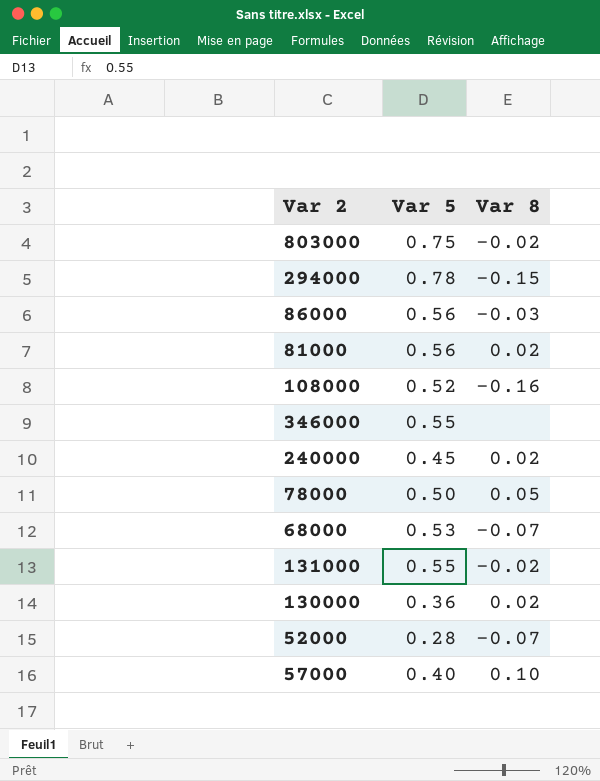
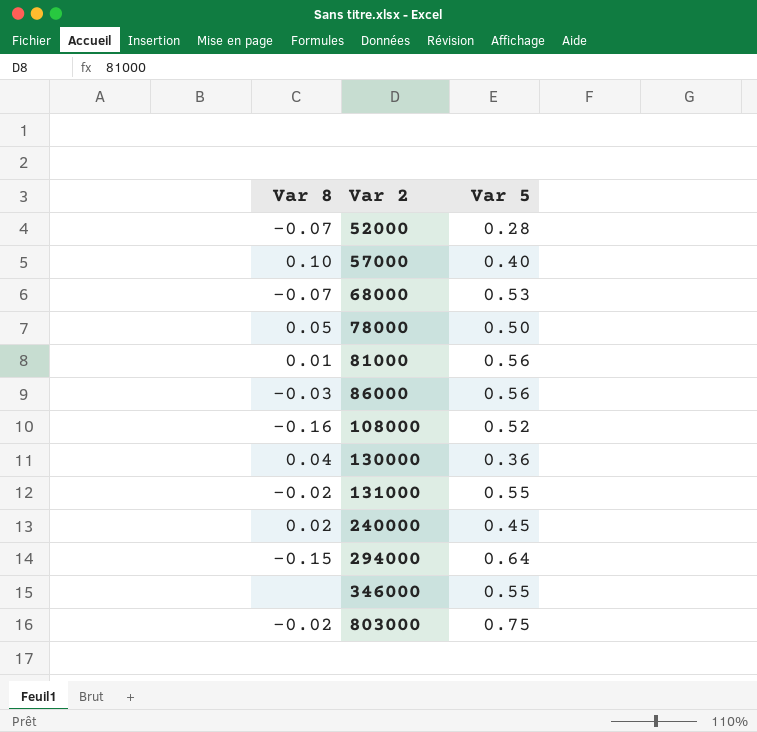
row order: none -> Var 2 ascending
column Var 8 | position: 3 -> 1
81000 | Var 8: 0.02 -> 0.01
130000 | Var 8: 0.02 -> 0.04
294000 | Var 5: 0.78 -> 0.64

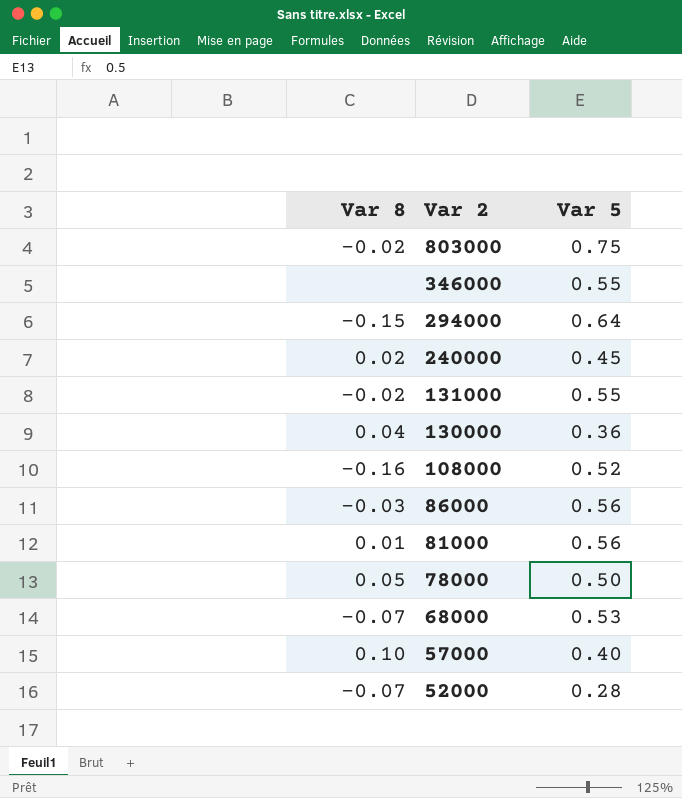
row order: Var 2 ascending -> Var 2 descending

